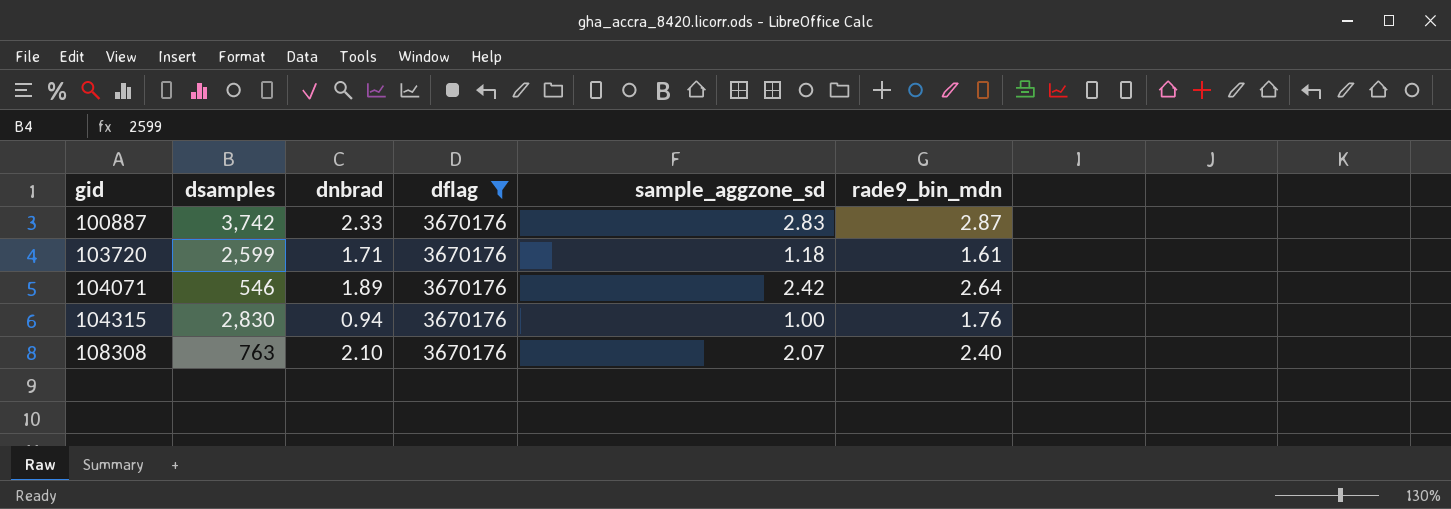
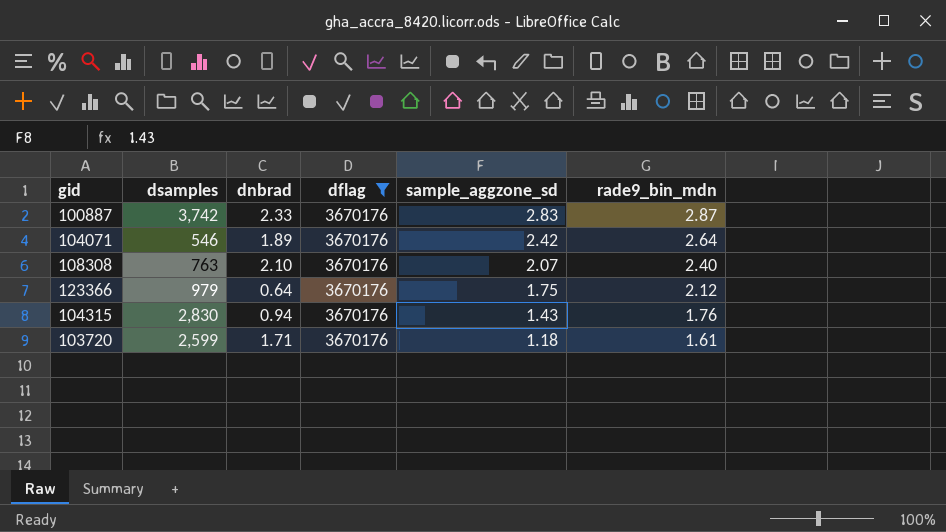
row order: gid ascending -> sample_aggzone_sd descending
row 123366: none -> 979 | 0.64 | 3670176 | 1.75 | 2.12
104315 | sample_aggzone_sd: 1.00 -> 1.43

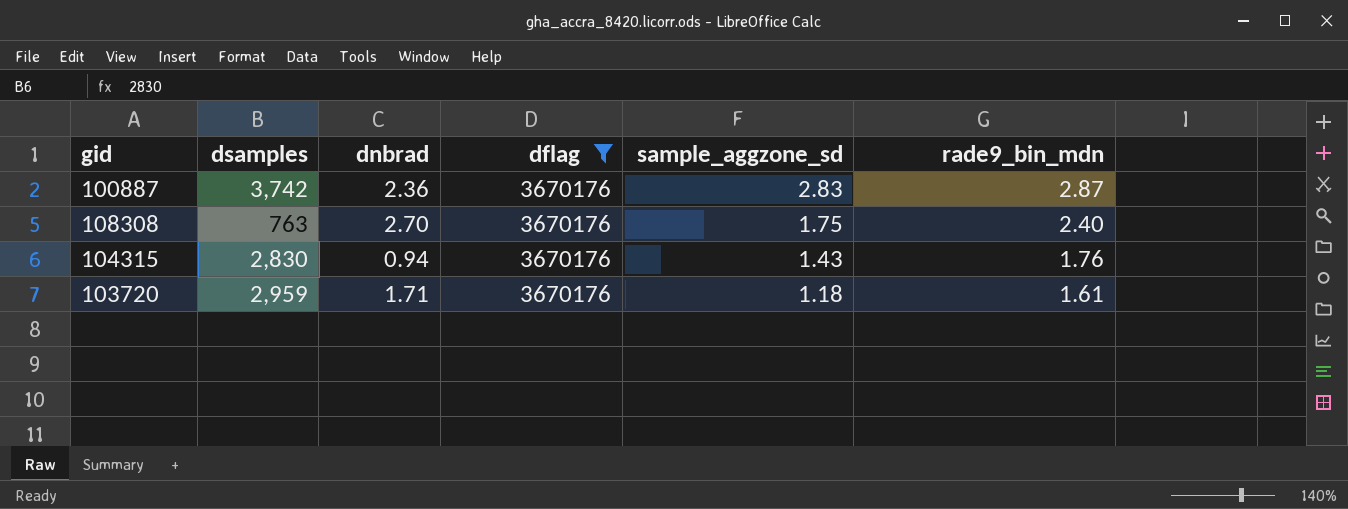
row 104071: 546 | 1.89 | 3670176 | 2.42 | 2.64 -> none
row 123366: 979 | 0.64 | 3670176 | 1.75 | 2.12 -> none
100887 | dnbrad: 2.33 -> 2.36
108308 | dnbrad: 2.10 -> 2.70
108308 | sample_aggzone_sd: 2.07 -> 1.75
103720 | dsamples: 2,599 -> 2,959

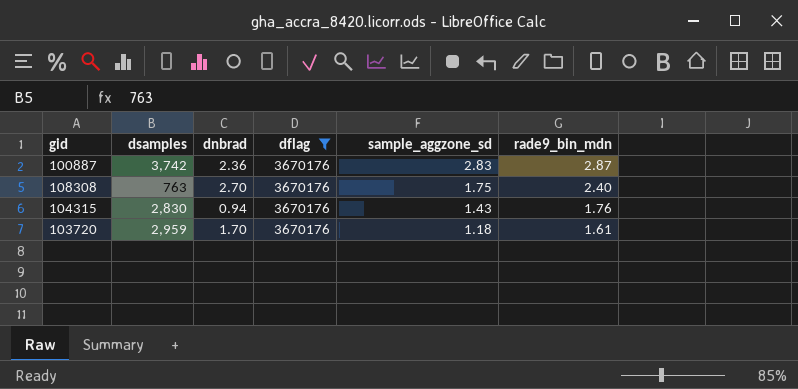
103720 | dnbrad: 1.71 -> 1.70

